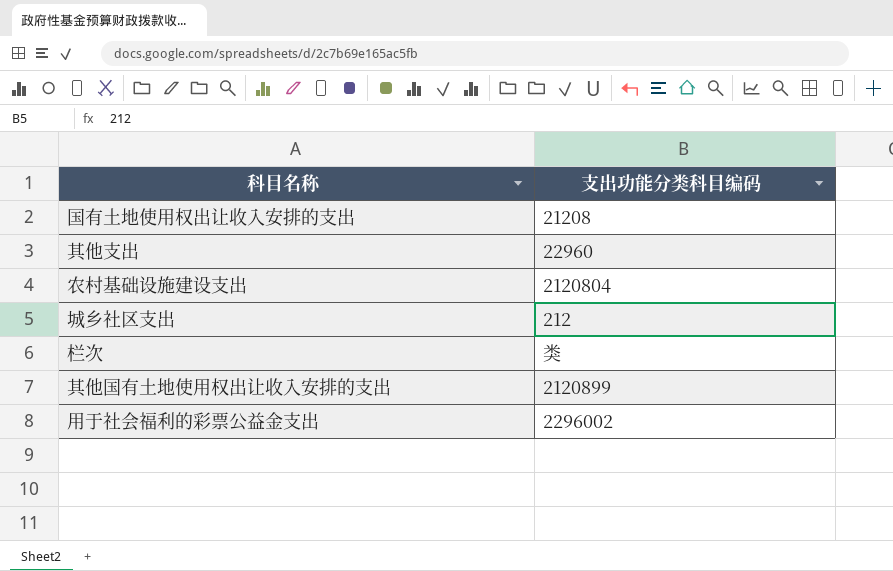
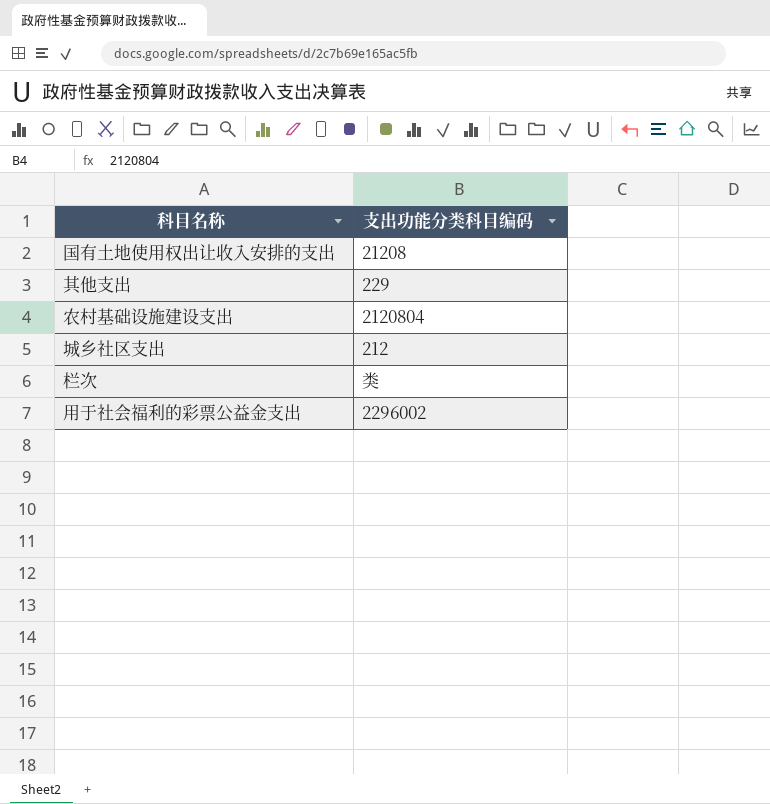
row 其他国有土地使用权出让收入安排的支出: 2120899 -> none
其他支出 | 支出功能分类科目编码: 22960 -> 229

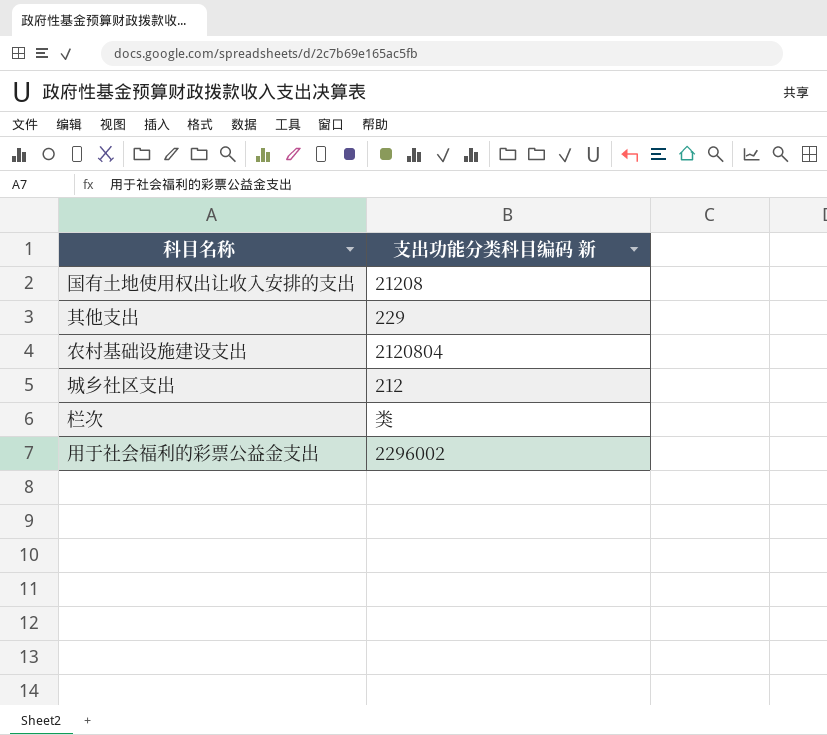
column name: 支出功能分类科目编码 -> 支出功能分类科目编码 新

